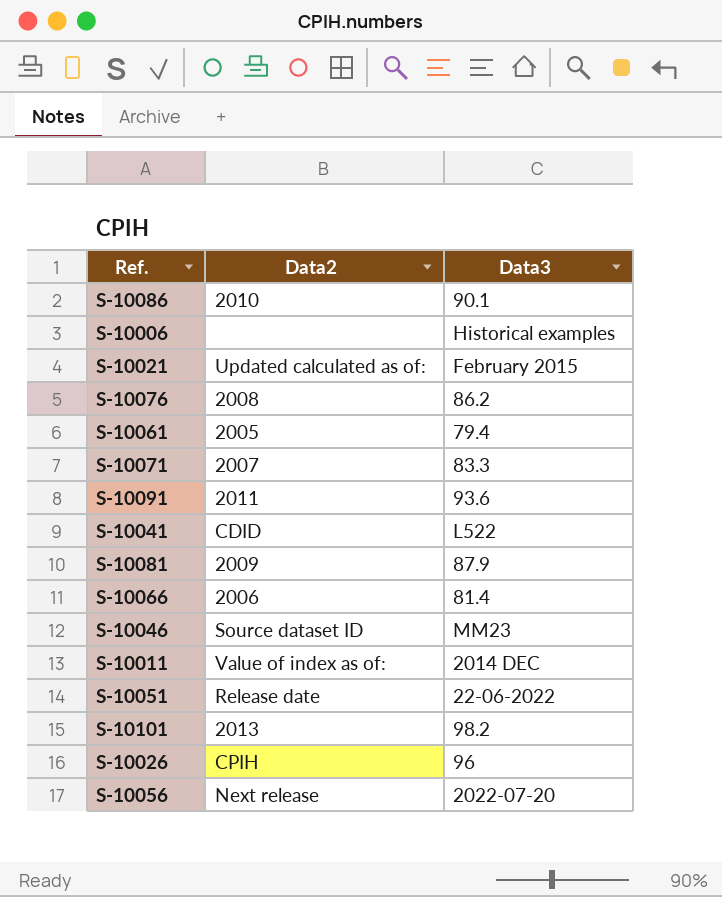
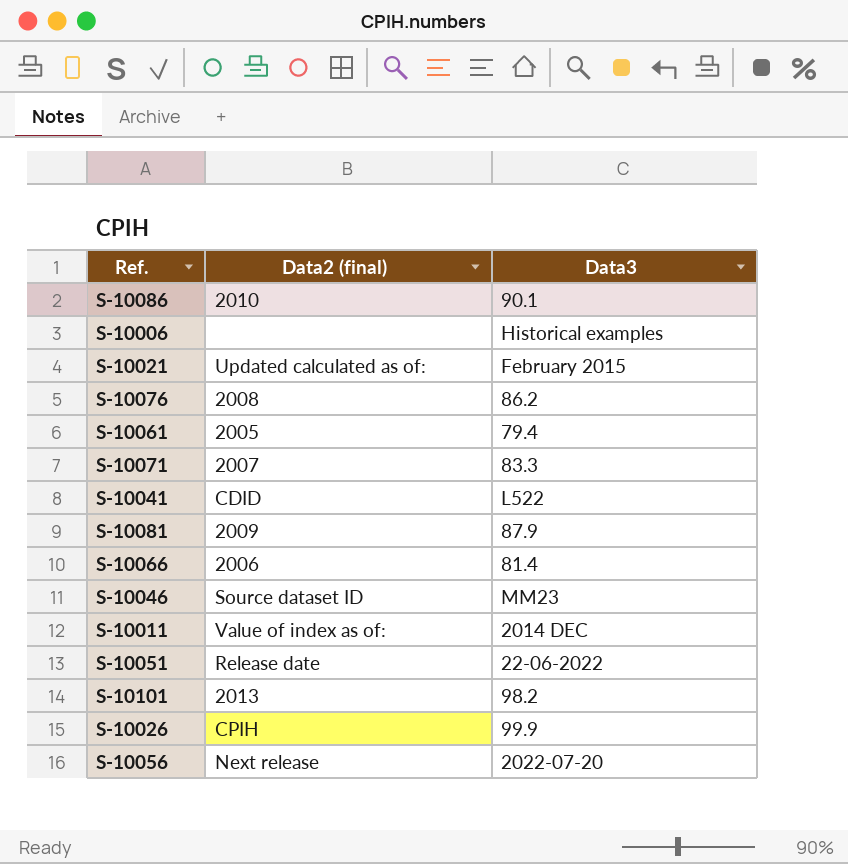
column name: Data2 -> Data2 (final)
row S-10091: 2011 | 93.6 -> none
S-10026 | Data3: 96 -> 99.9

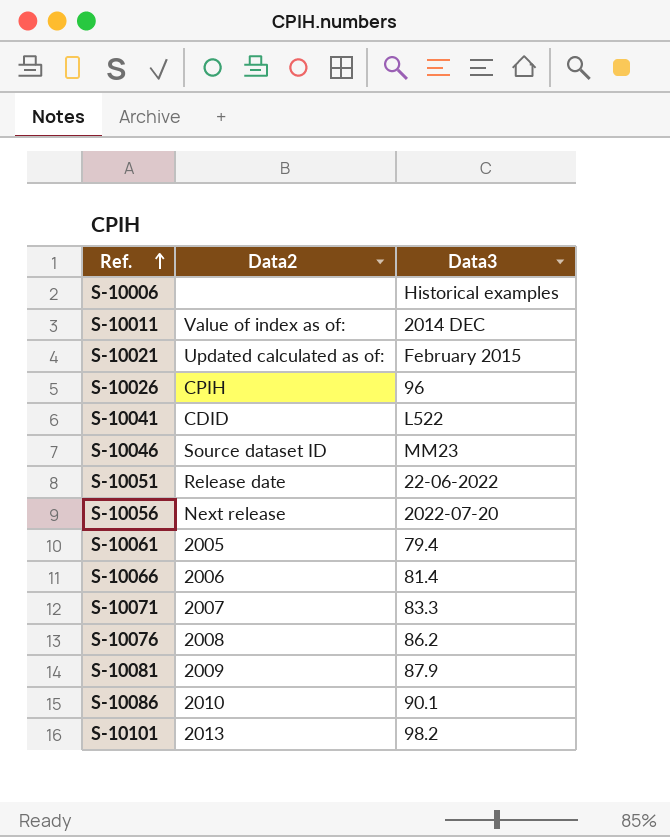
row order: none -> Ref. ascending
column name: Data2 (final) -> Data2
S-10026 | Data3: 99.9 -> 96

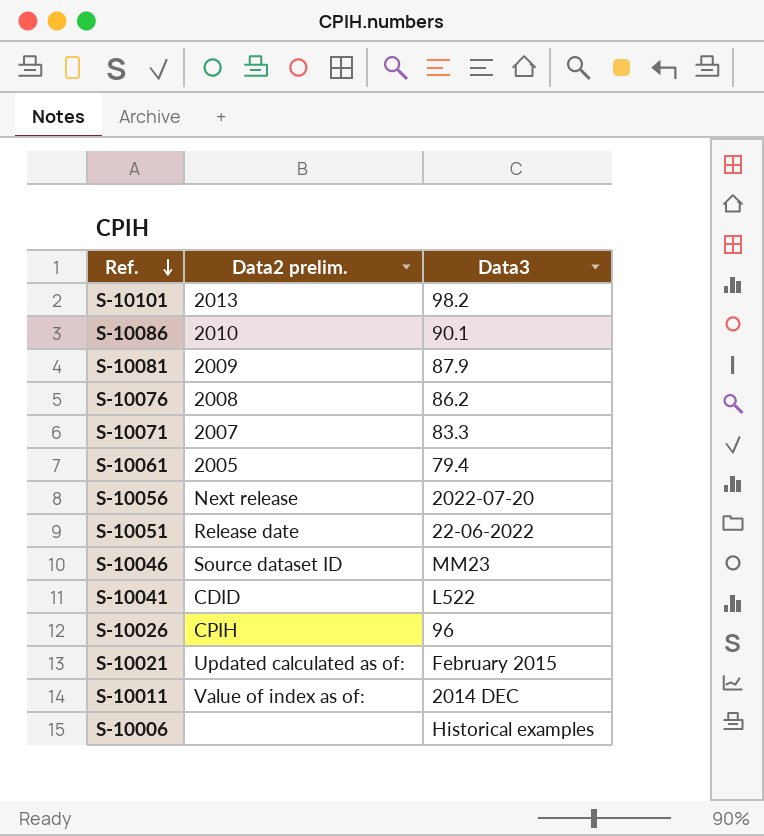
row order: Ref. ascending -> Ref. descending
column name: Data2 -> Data2 prelim.
row S-10066: 2006 | 81.4 -> none

